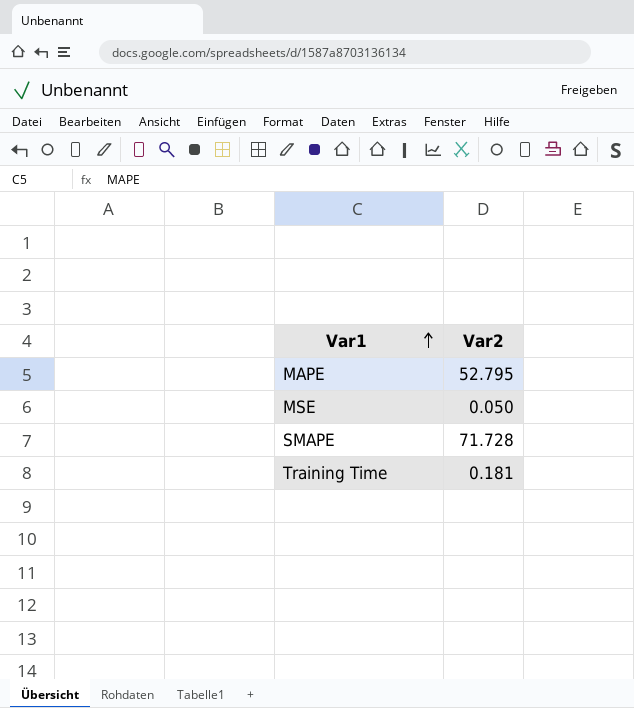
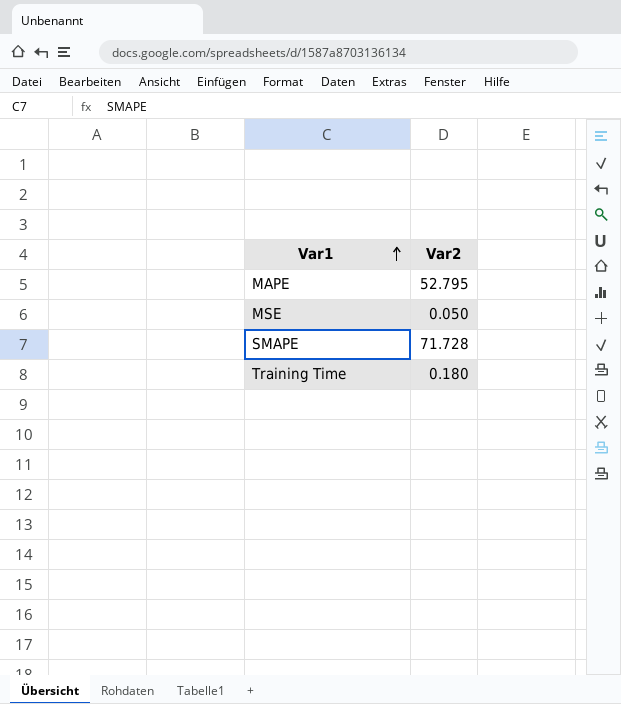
Training Time | Var2: 0.181 -> 0.180

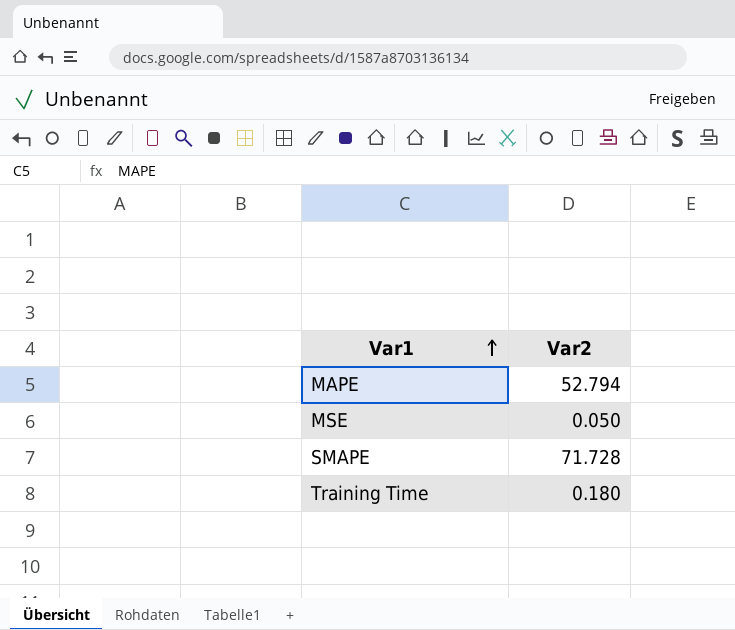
MAPE | Var2: 52.795 -> 52.794

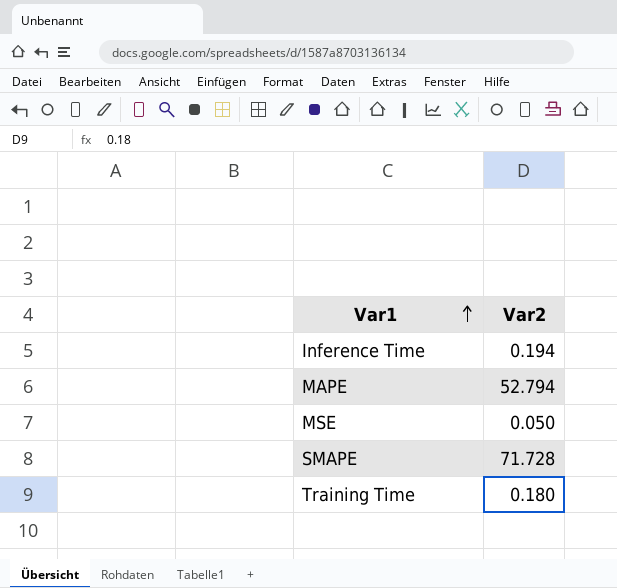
row Inference Time: none -> 0.194

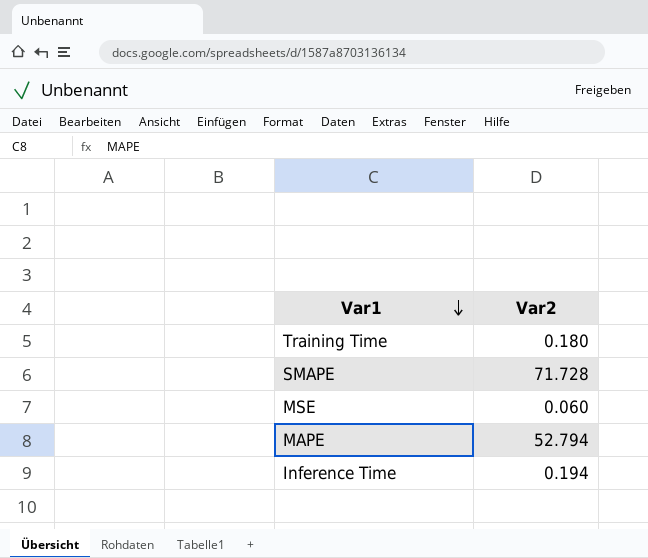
row order: Var1 ascending -> Var1 descending
MSE | Var2: 0.050 -> 0.060

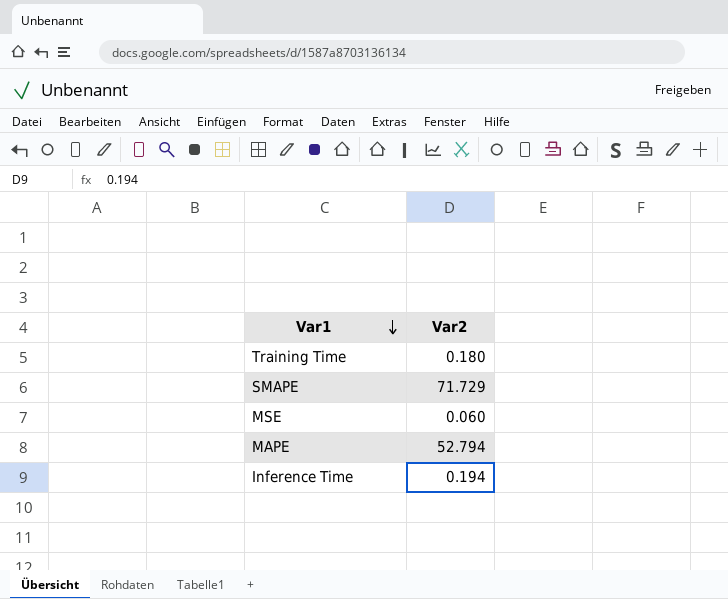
SMAPE | Var2: 71.728 -> 71.729

